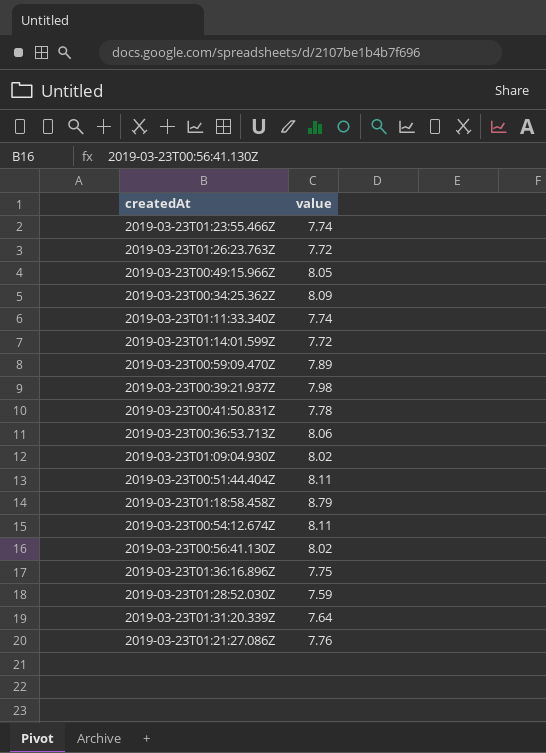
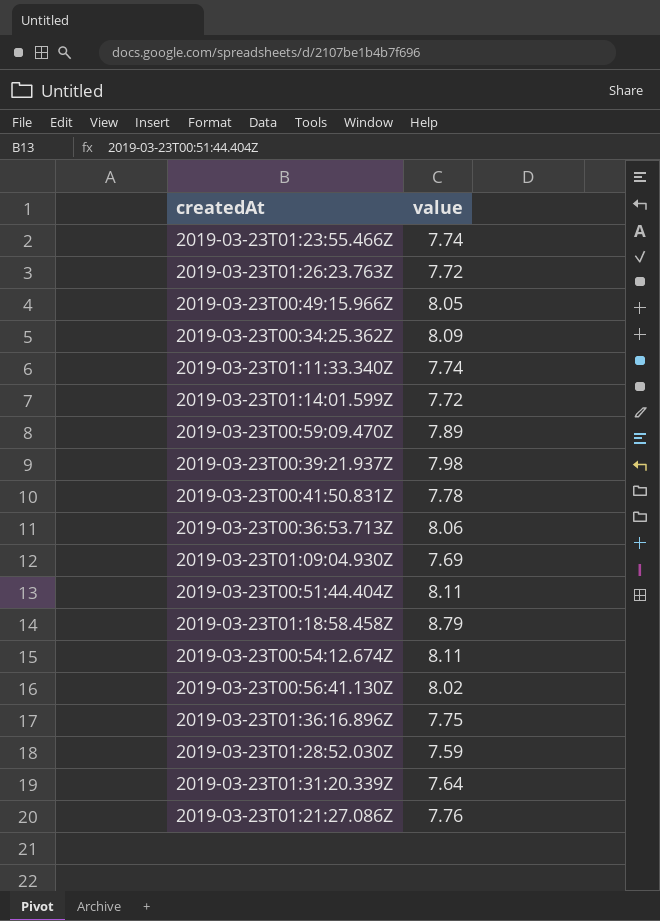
2019-03-23T01:09:04.930Z | value: 8.02 -> 7.69

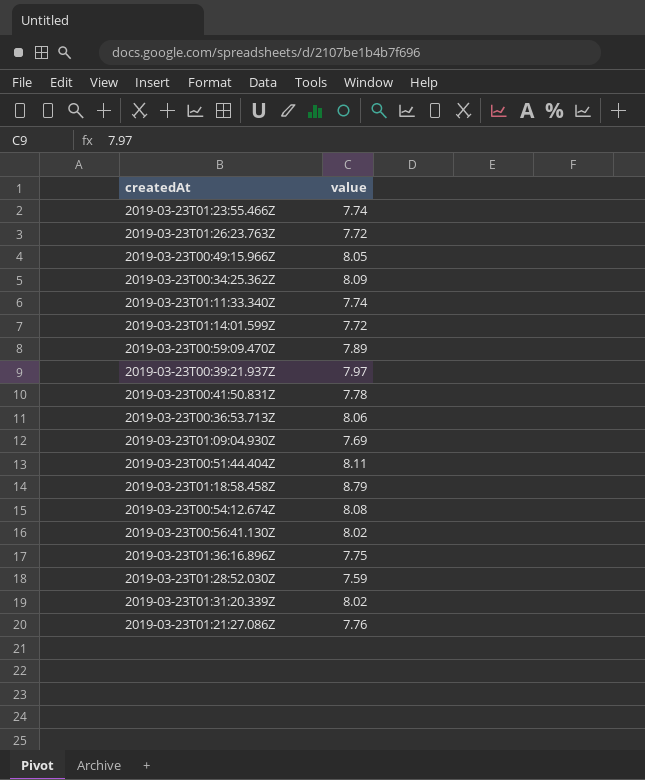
2019-03-23T00:39:21.937Z | value: 7.98 -> 7.97
2019-03-23T00:54:12.674Z | value: 8.11 -> 8.08
2019-03-23T01:31:20.339Z | value: 7.64 -> 8.02

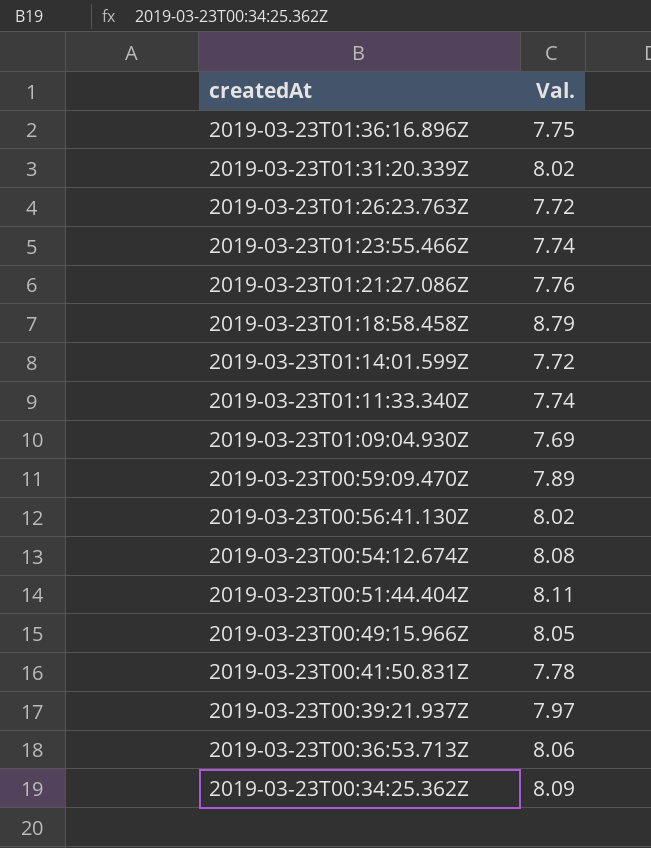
row order: none -> createdAt descending
column name: value -> Val.
row 2019-03-23T01:28:52.030Z: 7.59 -> none

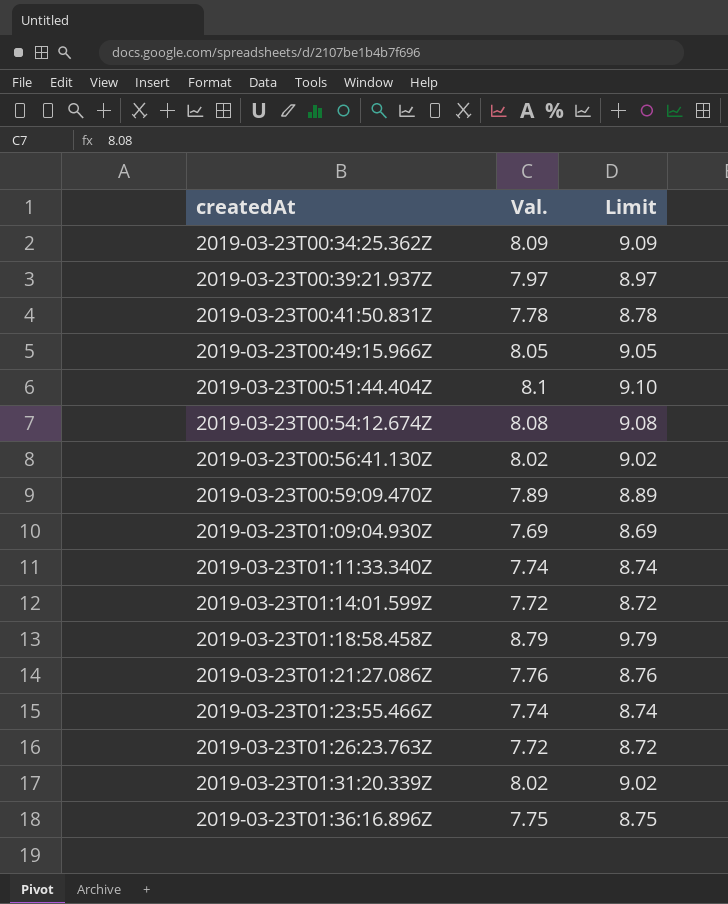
row order: createdAt descending -> createdAt ascending
column Limit | formula: none -> [Val.] + 1
row 2019-03-23T00:36:53.713Z: 8.06 -> none
2019-03-23T00:51:44.404Z | Val.: 8.11 -> 8.1

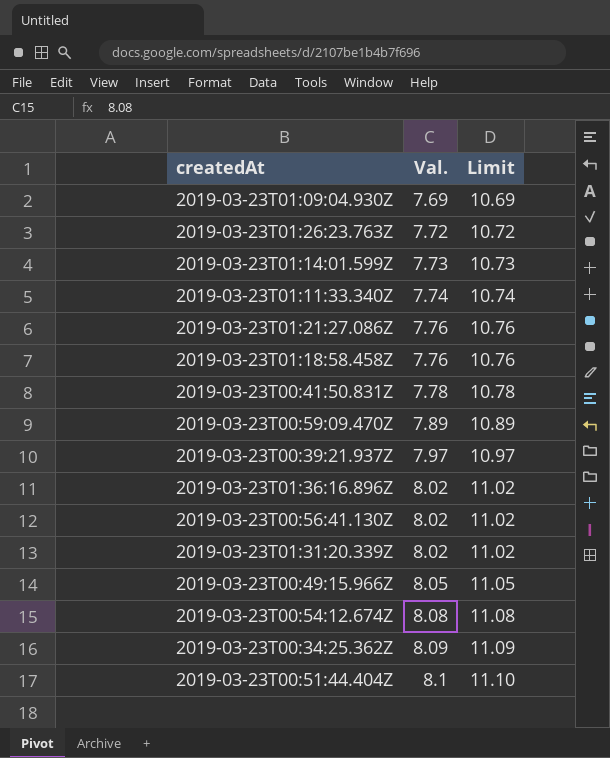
row order: createdAt ascending -> Val. ascending
column Limit | formula: [Val.] + 1 -> [Val.] + 3
row 2019-03-23T01:23:55.466Z: 7.74 | 8.74 -> none
2019-03-23T01:14:01.599Z | Val.: 7.72 -> 7.73
2019-03-23T01:18:58.458Z | Val.: 8.79 -> 7.76
2019-03-23T01:36:16.896Z | Val.: 7.75 -> 8.02

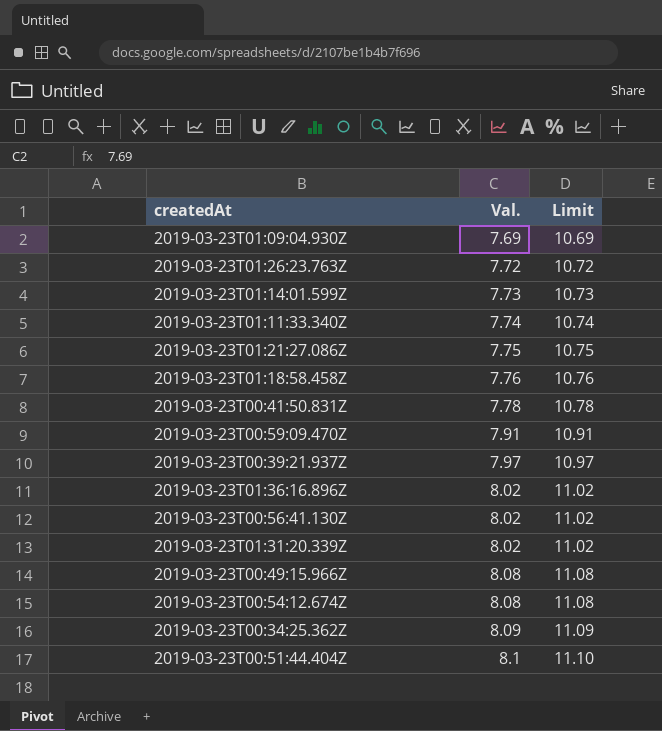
2019-03-23T01:21:27.086Z | Val.: 7.76 -> 7.75
2019-03-23T01:21:27.086Z | Limit: 10.76 -> 10.75
2019-03-23T00:59:09.470Z | Val.: 7.89 -> 7.91
2019-03-23T00:59:09.470Z | Limit: 10.89 -> 10.91
2019-03-23T00:49:15.966Z | Val.: 8.05 -> 8.08
2019-03-23T00:49:15.966Z | Limit: 11.05 -> 11.08

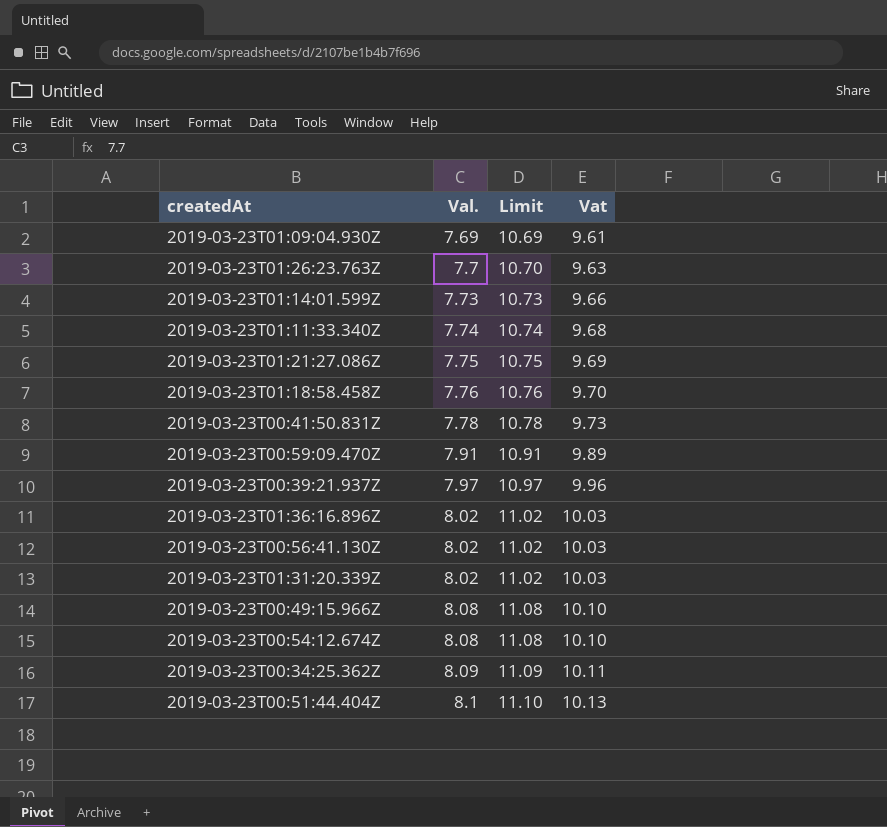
column Vat | formula: none -> [Val.] * 1.25
2019-03-23T01:26:23.763Z | Val.: 7.72 -> 7.7
2019-03-23T01:26:23.763Z | Limit: 10.72 -> 10.70

